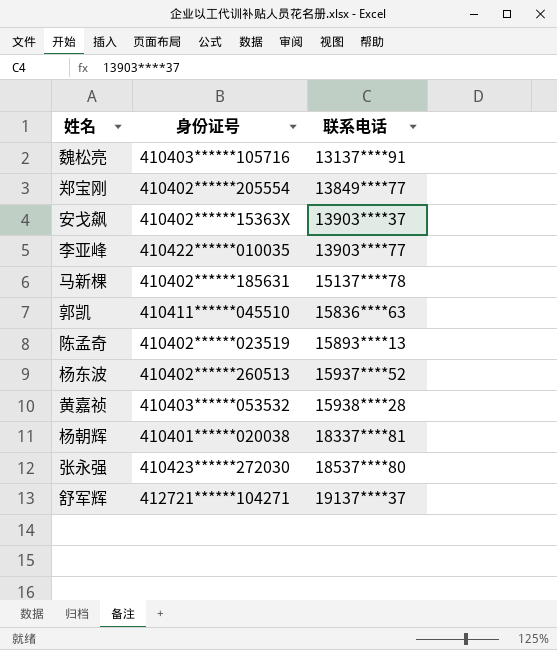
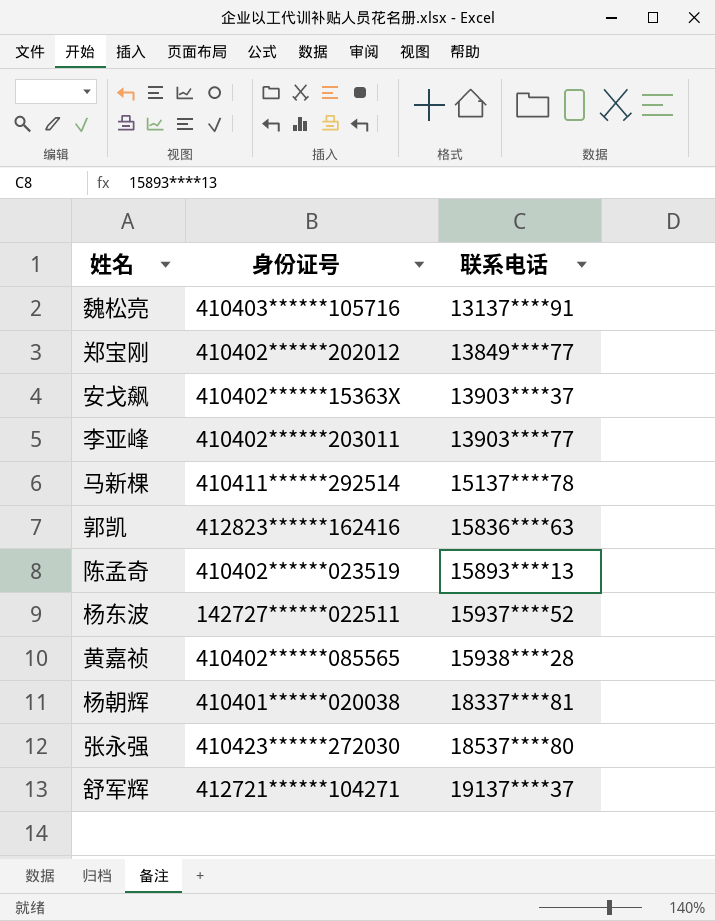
郑宝刚 | 身份证号: 410402******205554 -> 410402******202012
李亚峰 | 身份证号: 410422******010035 -> 410402******203011
马新棵 | 身份证号: 410402******185631 -> 410411******292514
郭凯 | 身份证号: 410411******045510 -> 412823******162416
杨东波 | 身份证号: 410402******260513 -> 142727******022511
黄嘉祯 | 身份证号: 410403******053532 -> 410402******085565

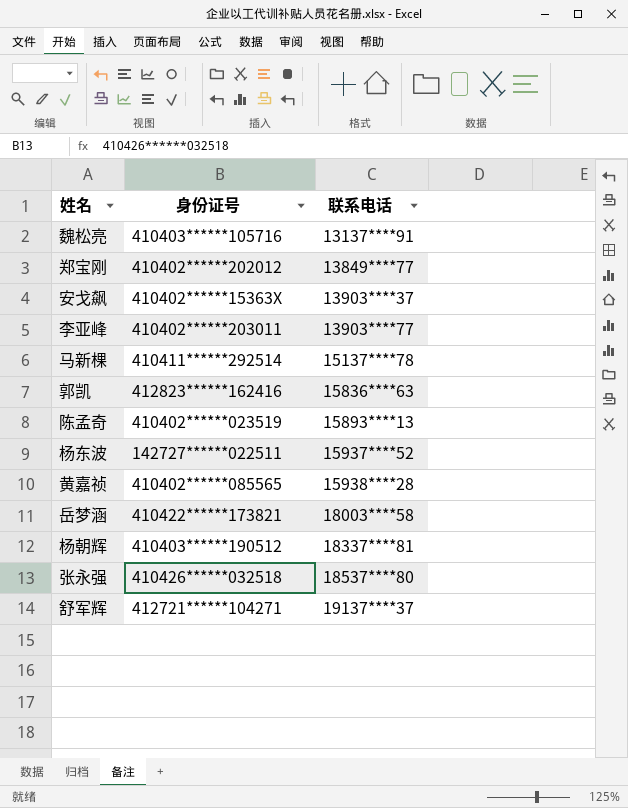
row 岳梦涵: none -> 410422******173821 | 18003****58
杨朝辉 | 身份证号: 410401******020038 -> 410403******190512
张永强 | 身份证号: 410423******272030 -> 410426******032518

